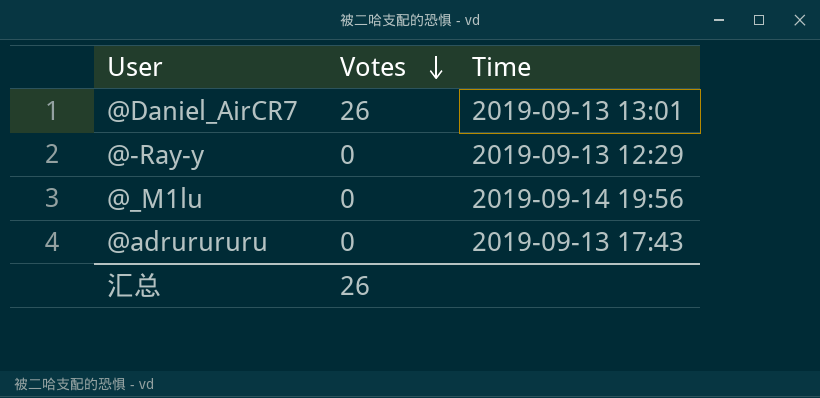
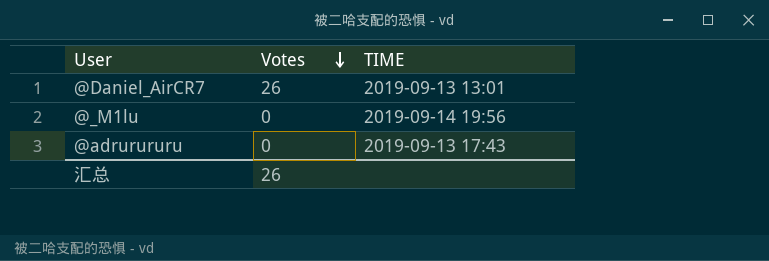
column name: Time -> TIME
row @-Ray-y: 0 | 2019-09-13 12:29 -> none

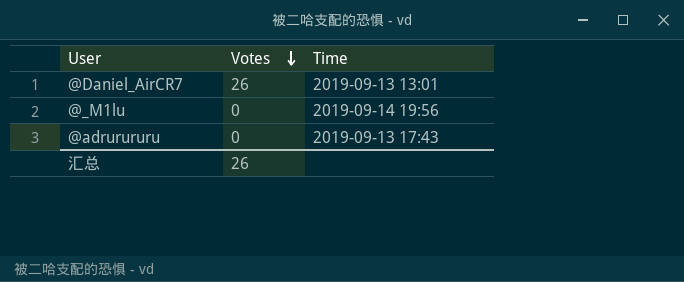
column name: TIME -> Time

